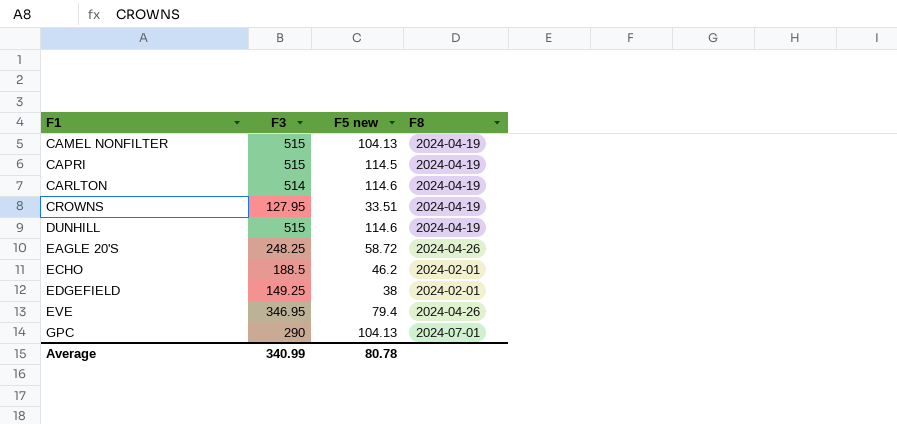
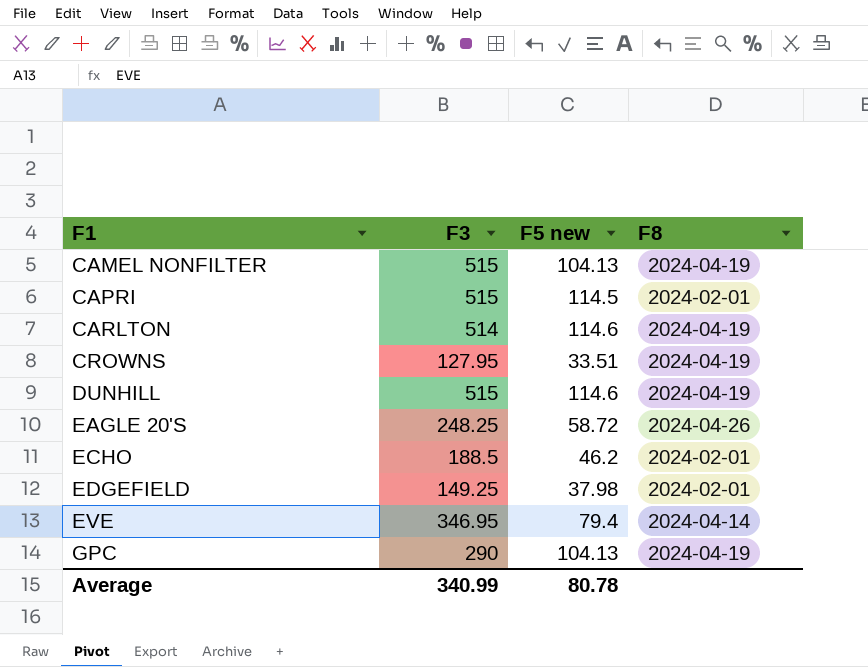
CAPRI | F8: 2024-04-19 -> 2024-02-01
EDGEFIELD | F5 new: 38 -> 37.98
EVE | F8: 2024-04-26 -> 2024-04-14
GPC | F8: 2024-07-01 -> 2024-04-19

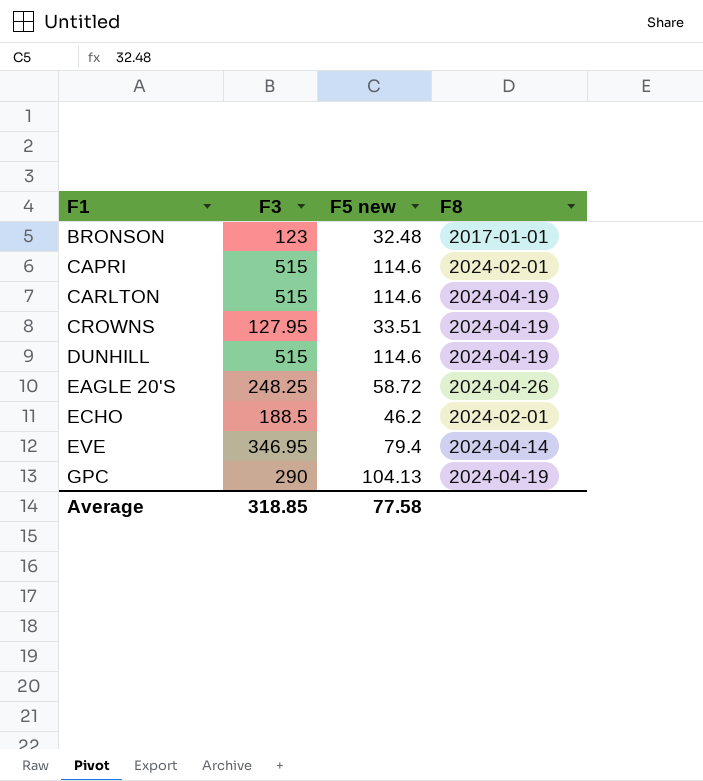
row CAMEL NONFILTER: 515 | 104.13 | 2024-04-19 -> none
row EDGEFIELD: 149.25 | 37.98 | 2024-02-01 -> none
row BRONSON: none -> 123 | 32.48 | 2017-01-01
CAPRI | F5 new: 114.5 -> 114.6
CARLTON | F3: 514 -> 515
Average | F3: 340.99 -> 318.85
Average | F5 new: 80.78 -> 77.58

